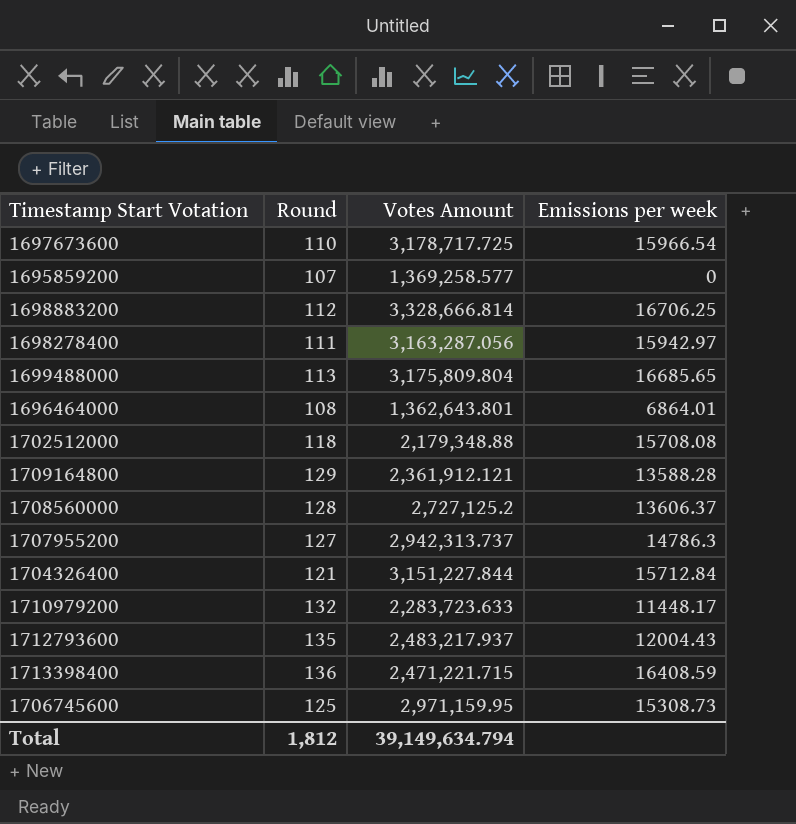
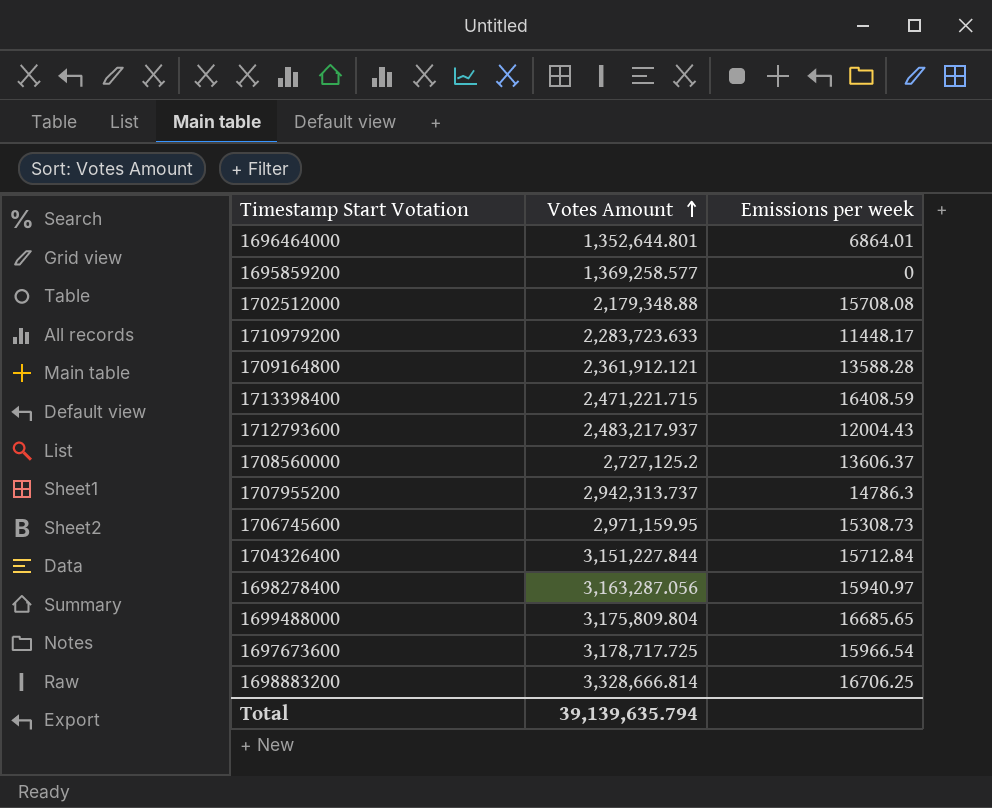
row order: none -> Votes Amount ascending
column Round | position: 2 -> none
1696464000 | Votes Amount: 1,362,643.801 -> 1,352,644.801
1698278400 | Emissions per week: 15942.97 -> 15940.97
Total | Votes Amount: 39,149,634.794 -> 39,139,635.794

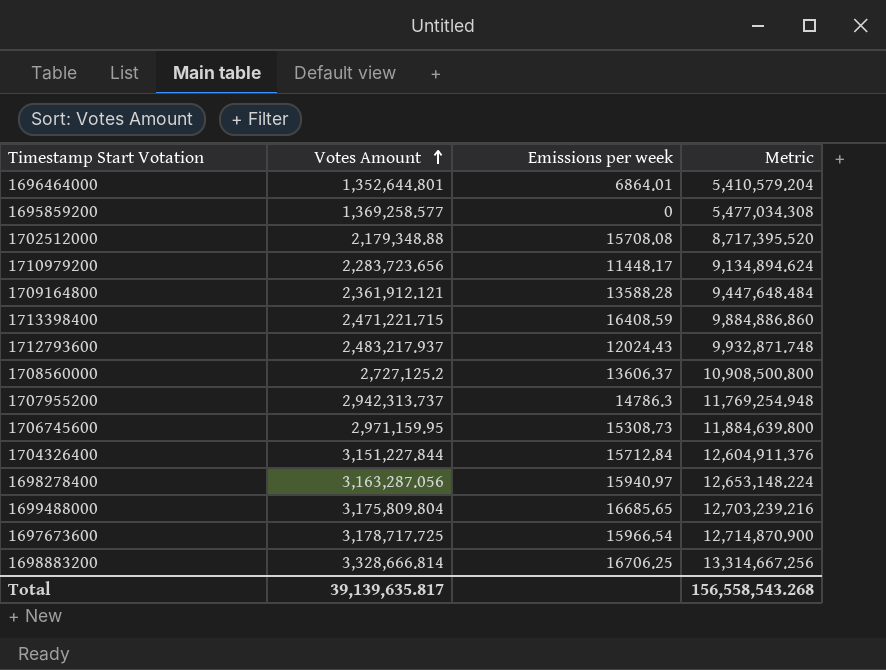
column Metric | formula: none -> [Votes Amount] * 4
1710979200 | Votes Amount: 2,283,723.633 -> 2,283,723.656
1712793600 | Emissions per week: 12004.43 -> 12024.43
Total | Votes Amount: 39,139,635.794 -> 39,139,635.817

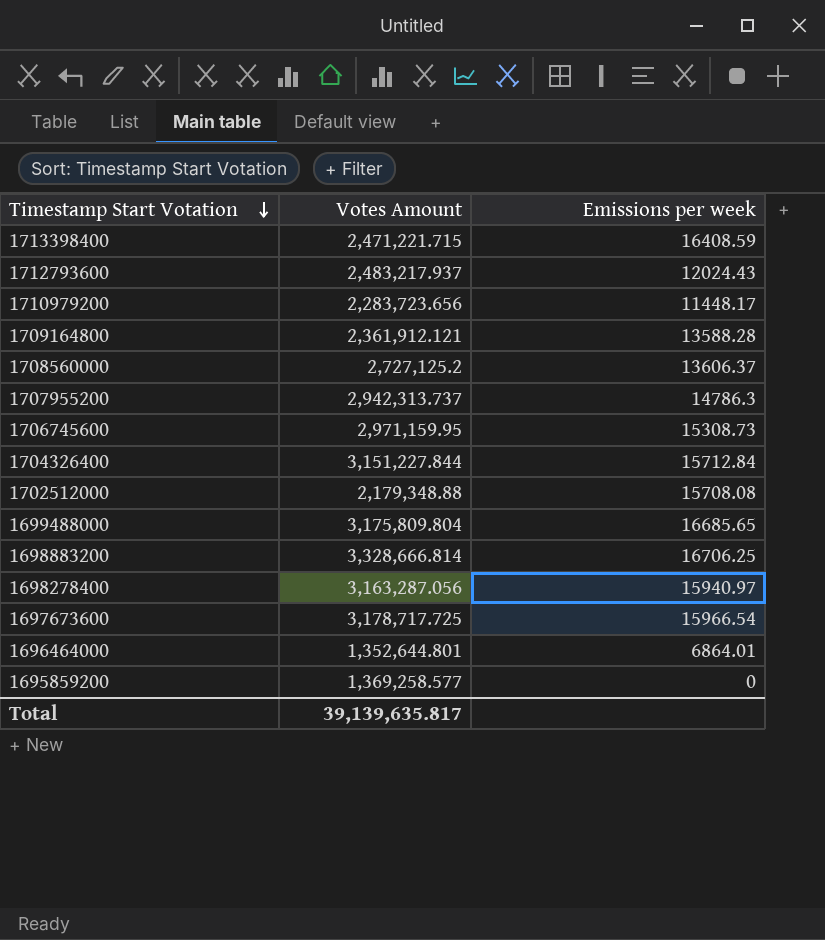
row order: Votes Amount ascending -> Timestamp Start Votation descending
column Metric | formula: [Votes Amount] * 4 -> none

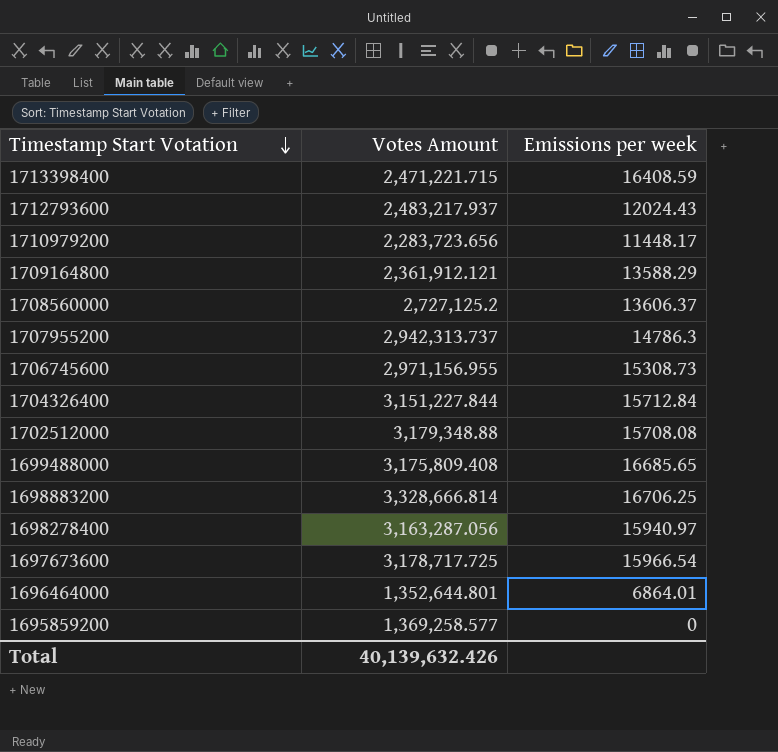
1709164800 | Emissions per week: 13588.28 -> 13588.29
1706745600 | Votes Amount: 2,971,159.95 -> 2,971,156.955
1702512000 | Votes Amount: 2,179,348.88 -> 3,179,348.88
1699488000 | Votes Amount: 3,175,809.804 -> 3,175,809.408
Total | Votes Amount: 39,139,635.817 -> 40,139,632.426

